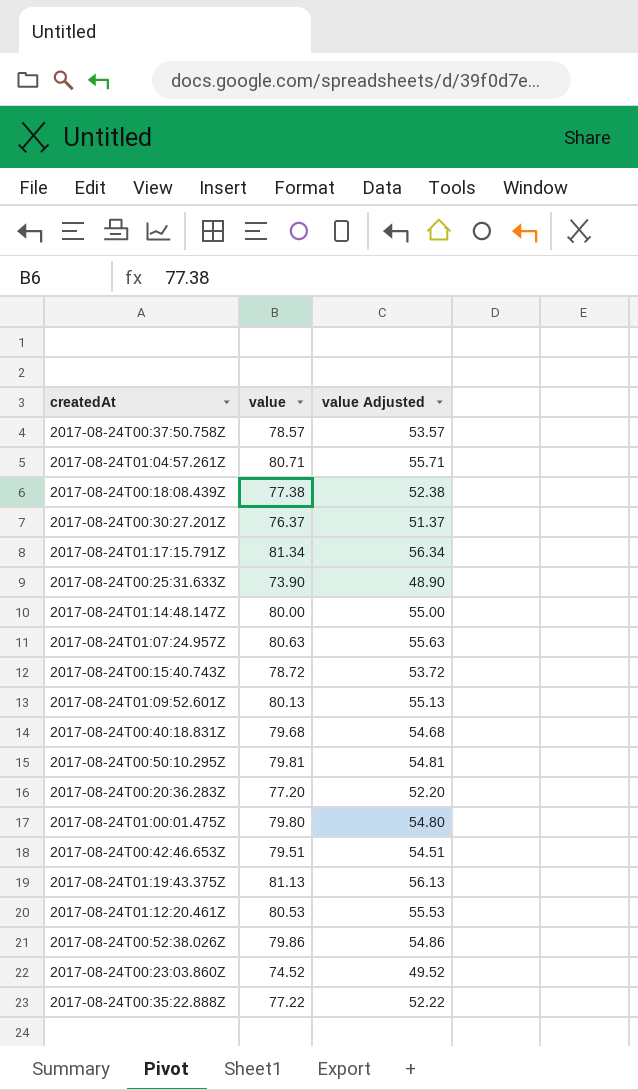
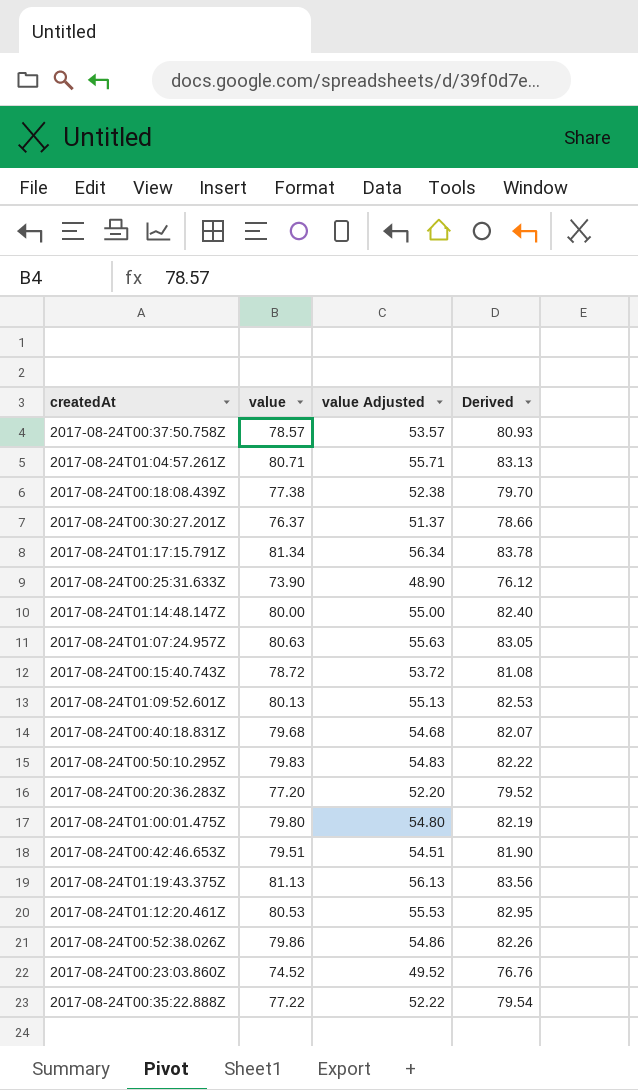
column Derived | formula: none -> [value] * 1.03
2017-08-24T00:50:10.295Z | value: 79.81 -> 79.83
2017-08-24T00:50:10.295Z | value Adjusted: 54.81 -> 54.83

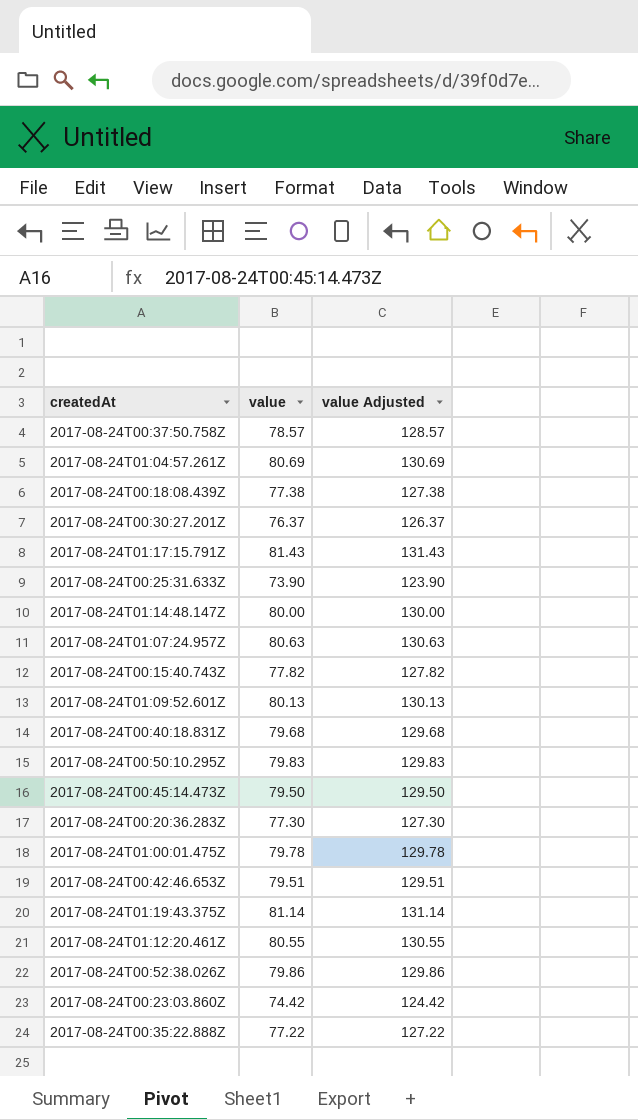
column Derived | formula: [value] * 1.03 -> none
column value Adjusted | formula: [value] - 25 -> [value] + 50
2017-08-24T01:04:57.261Z | value: 80.71 -> 80.69
2017-08-24T01:17:15.791Z | value: 81.34 -> 81.43
2017-08-24T00:15:40.743Z | value: 78.72 -> 77.82
row 2017-08-24T00:45:14.473Z: none -> 79.50 | 129.50
2017-08-24T00:20:36.283Z | value: 77.20 -> 77.30
2017-08-24T01:00:01.475Z | value: 79.80 -> 79.78
2017-08-24T01:19:43.375Z | value: 81.13 -> 81.14
2017-08-24T01:12:20.461Z | value: 80.53 -> 80.55
2017-08-24T00:23:03.860Z | value: 74.52 -> 74.42

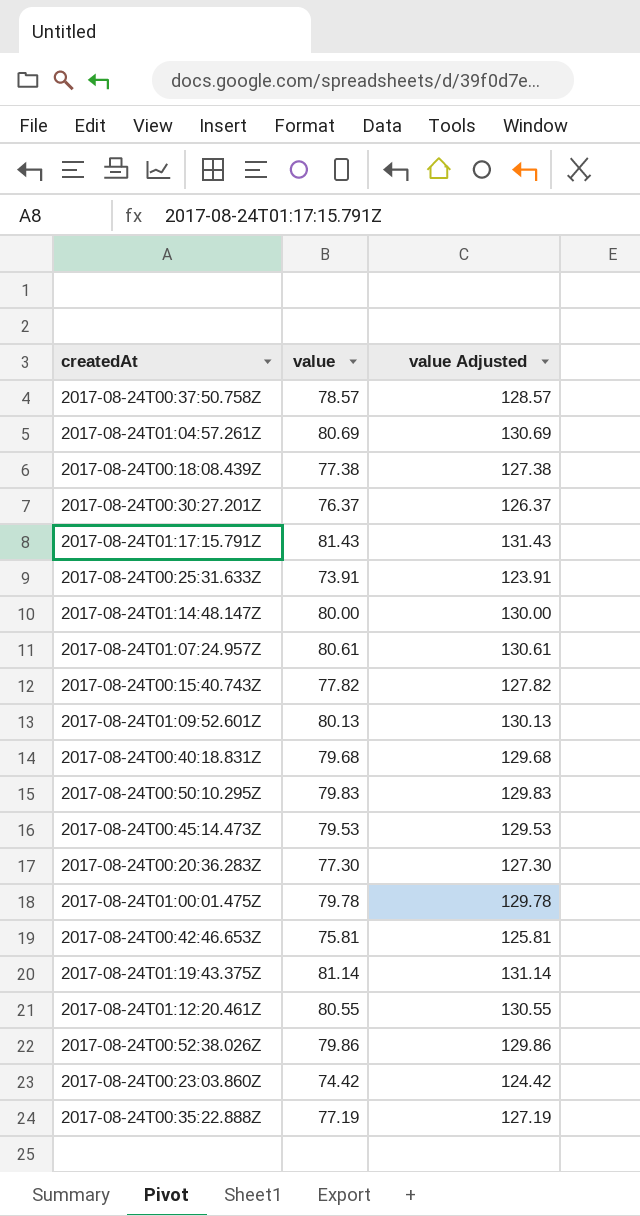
2017-08-24T00:25:31.633Z | value: 73.90 -> 73.91
2017-08-24T00:25:31.633Z | value Adjusted: 123.90 -> 123.91
2017-08-24T01:07:24.957Z | value: 80.63 -> 80.61
2017-08-24T01:07:24.957Z | value Adjusted: 130.63 -> 130.61
2017-08-24T00:45:14.473Z | value: 79.50 -> 79.53
2017-08-24T00:45:14.473Z | value Adjusted: 129.50 -> 129.53
2017-08-24T00:42:46.653Z | value: 79.51 -> 75.81
2017-08-24T00:42:46.653Z | value Adjusted: 129.51 -> 125.81
2017-08-24T00:35:22.888Z | value: 77.22 -> 77.19
2017-08-24T00:35:22.888Z | value Adjusted: 127.22 -> 127.19

